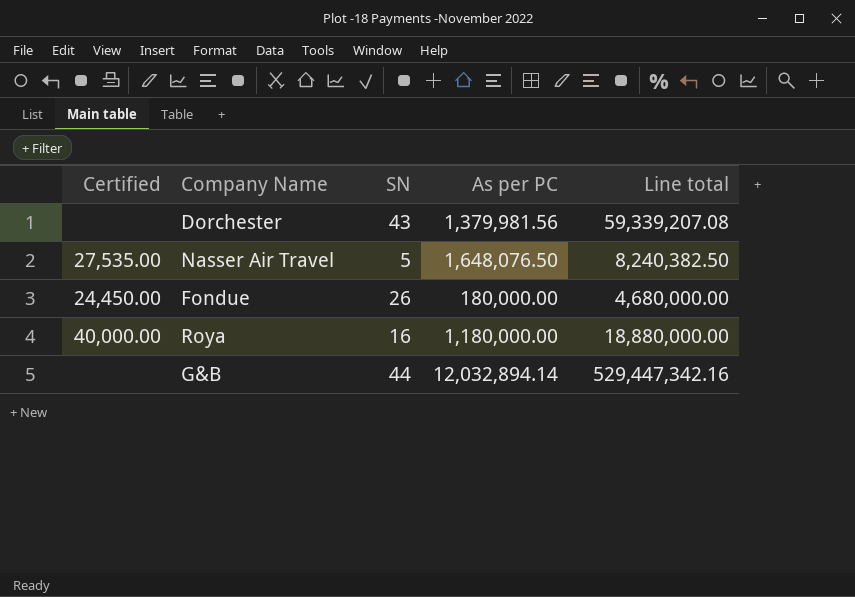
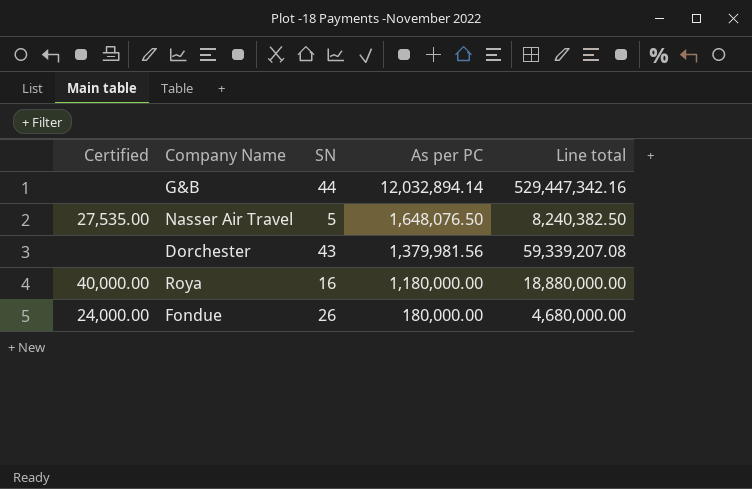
row order: none -> As per PC descending
Fondue | Certified: 24,450.00 -> 24,000.00

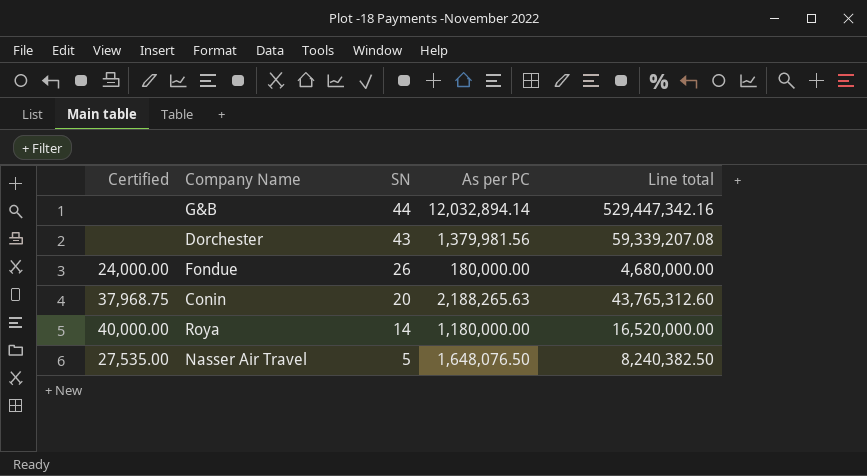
row order: As per PC descending -> SN descending
row Conin: none -> 37,968.75 | 20 | 2,188,265.63 | 43,765,312.60
Roya | SN: 16 -> 14
Roya | Line total: 18,880,000.00 -> 16,520,000.00

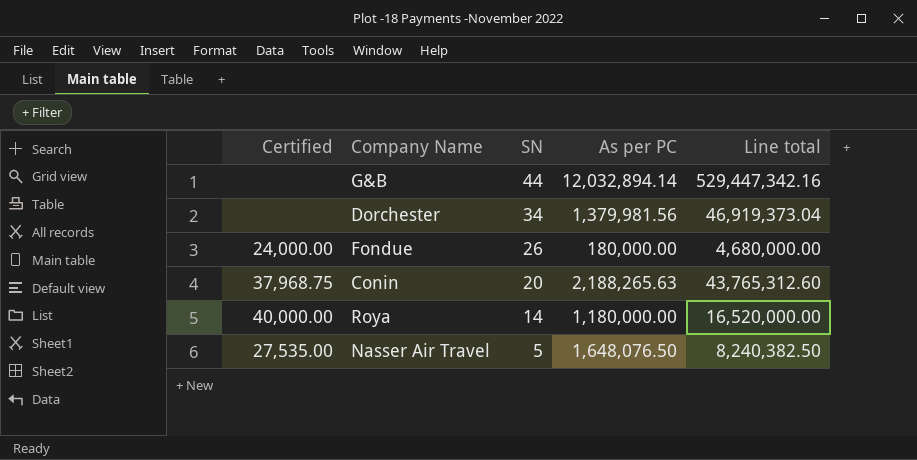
Dorchester | SN: 43 -> 34
Dorchester | Line total: 59,339,207.08 -> 46,919,373.04

